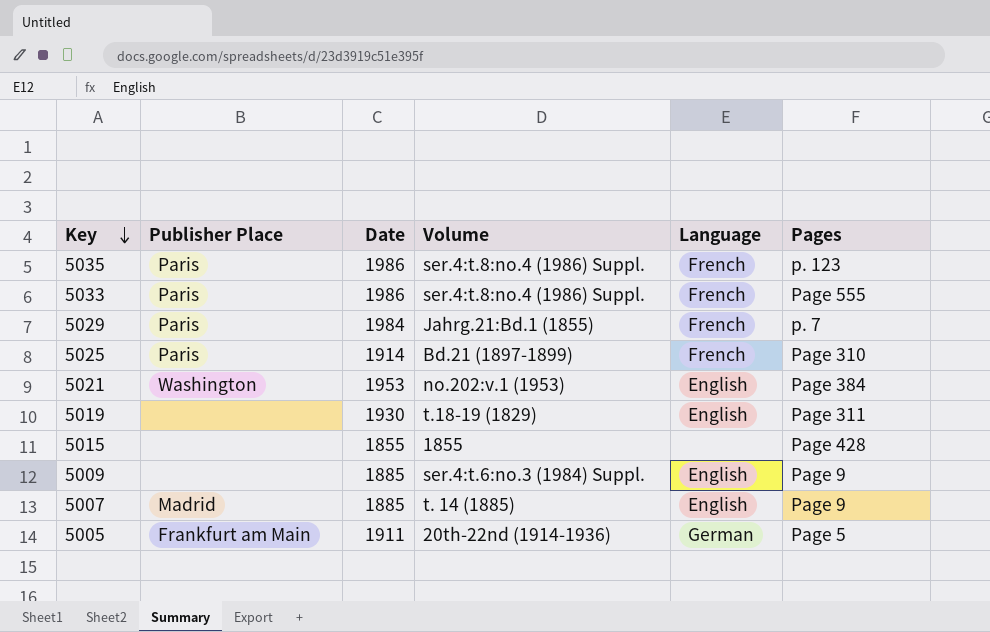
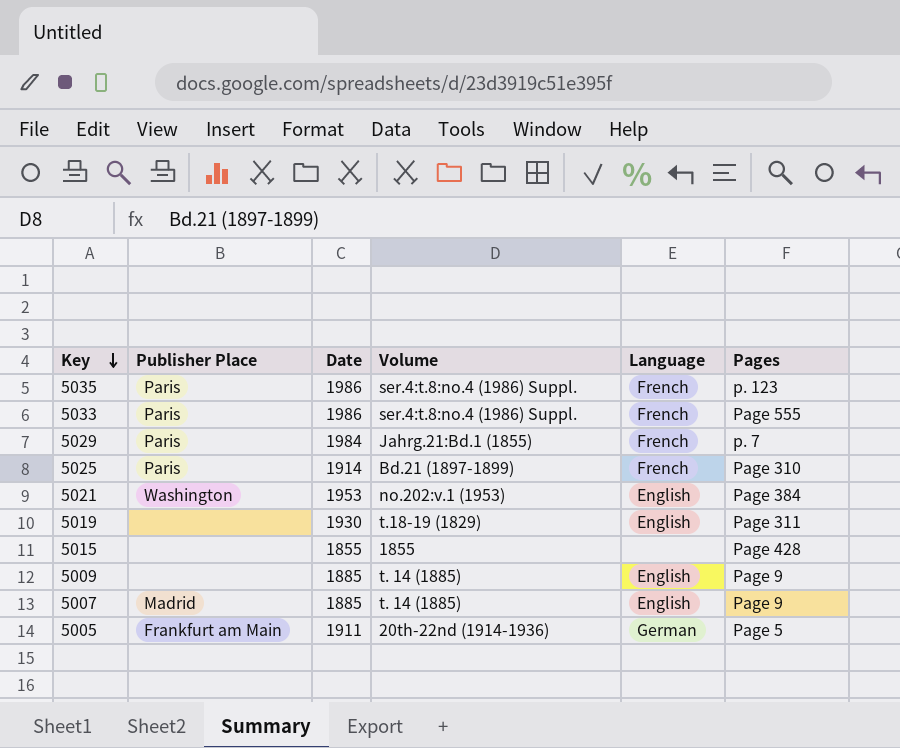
5009 | Volume: ser.4:t.6:no.3 (1984) Suppl. -> t. 14 (1885)

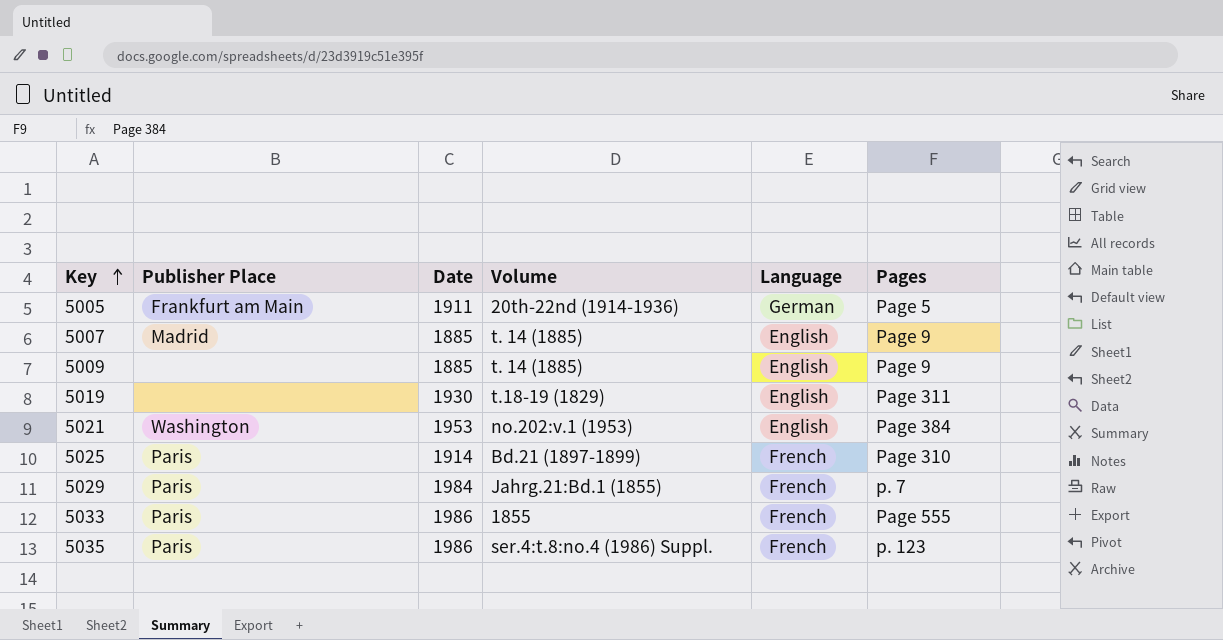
row order: Key descending -> Key ascending
row 5015: none | 1855 | 1855 | none | Page 428 -> none
5033 | Volume: ser.4:t.8:no.4 (1986) Suppl. -> 1855

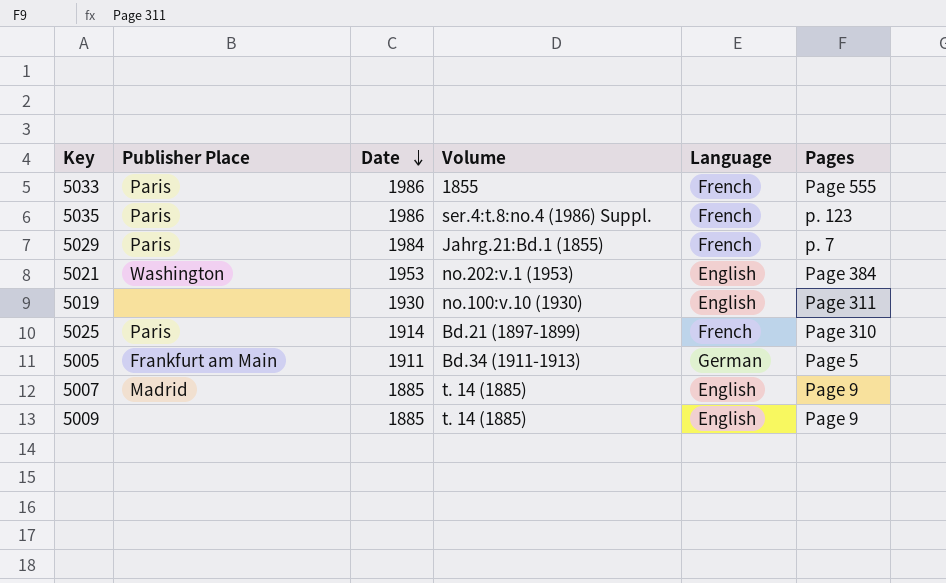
row order: Key ascending -> Date descending
5019 | Volume: t.18-19 (1829) -> no.100:v.10 (1930)
5005 | Volume: 20th-22nd (1914-1936) -> Bd.34 (1911-1913)

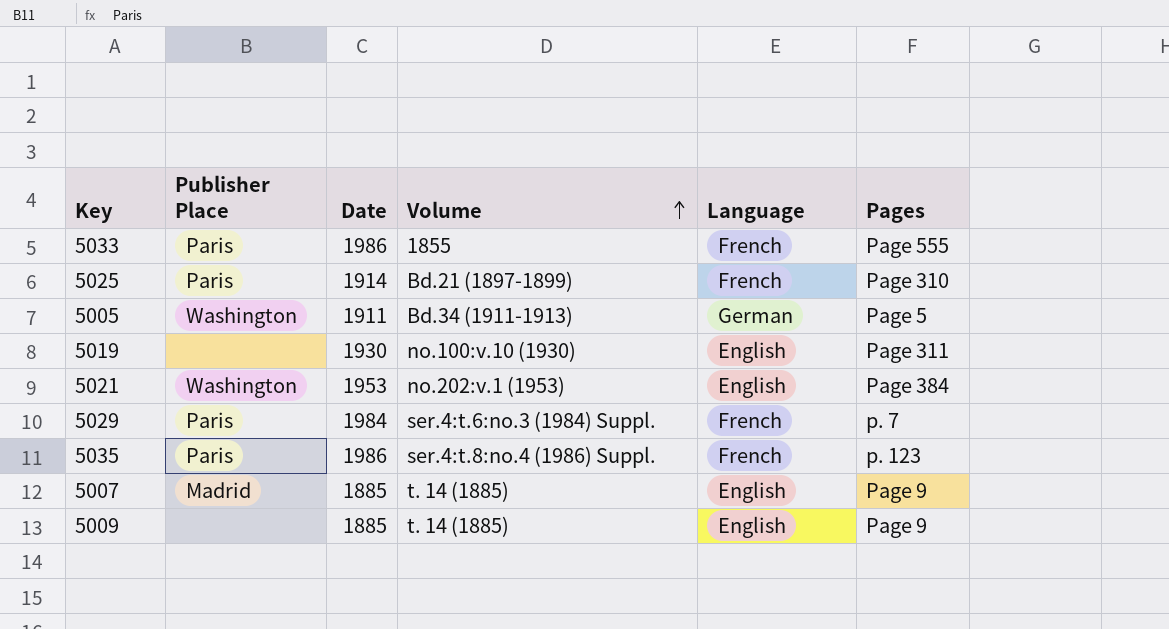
row order: Date descending -> Volume ascending
5005 | Publisher Place: Frankfurt am Main -> Washington
5029 | Volume: Jahrg.21:Bd.1 (1855) -> ser.4:t.6:no.3 (1984) Suppl.

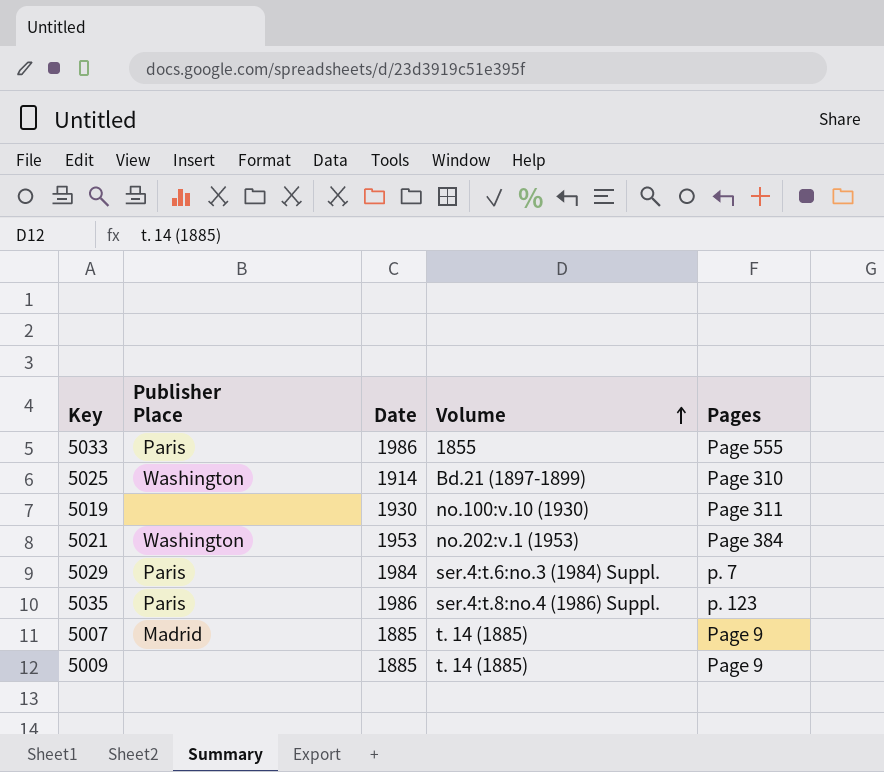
column Language | position: 5 -> none
row 5005: Washington | 1911 | Bd.34 (1911-1913) | German | Page 5 -> none
5025 | Publisher Place: Paris -> Washington

